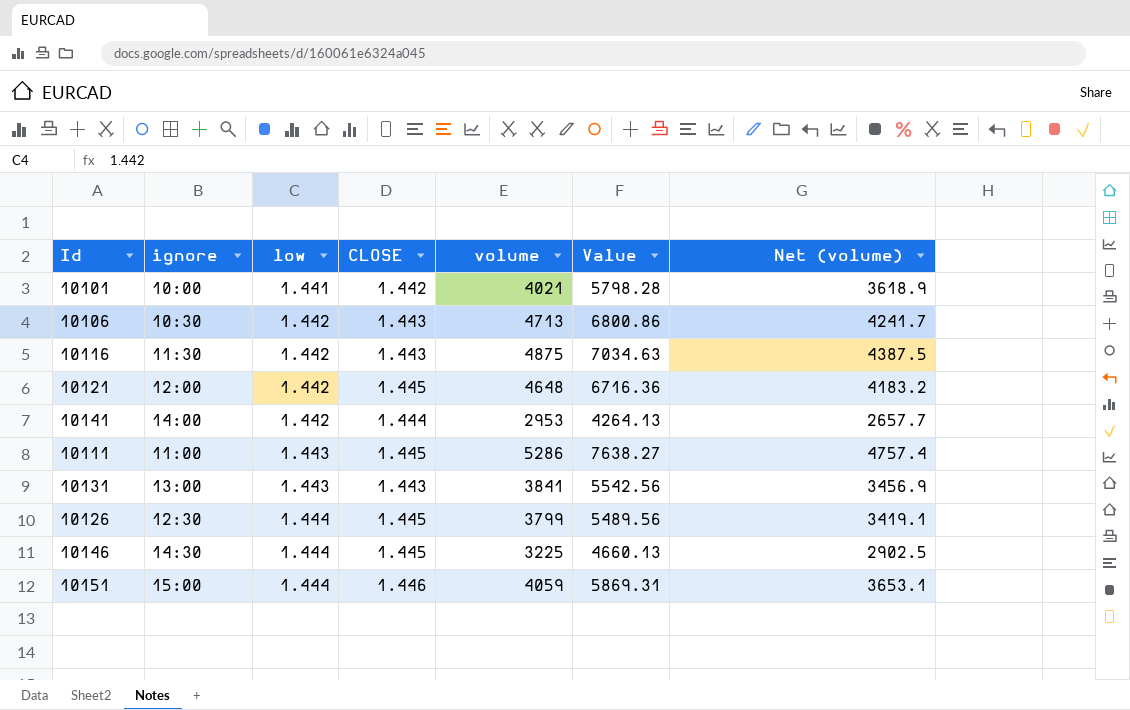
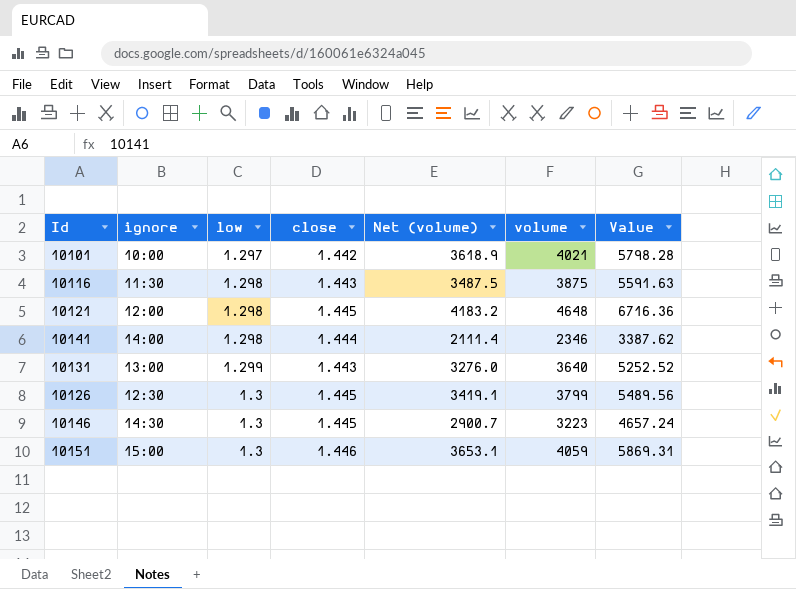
column name: CLOSE -> close
column Net (volume) | position: 7 -> 5
row 10106: 10:30 | 1.442 | 1.443 | 4713 | 6800.86 | 4241.7 -> none
row 10111: 11:00 | 1.443 | 1.445 | 5286 | 7638.27 | 4757.4 -> none
10101 | low: 1.441 -> 1.297
10116 | low: 1.442 -> 1.298
10116 | Net (volume): 4387.5 -> 3487.5
10116 | volume: 4875 -> 3875
10116 | Value: 7034.63 -> 5591.63
10121 | low: 1.442 -> 1.298
10141 | low: 1.442 -> 1.298
10141 | Net (volume): 2657.7 -> 2111.4
10141 | volume: 2953 -> 2346
10141 | Value: 4264.13 -> 3387.62
10131 | low: 1.443 -> 1.299
10131 | Net (volume): 3456.9 -> 3276.0
10131 | volume: 3841 -> 3640
10131 | Value: 5542.56 -> 5252.52
10126 | low: 1.444 -> 1.3
10146 | low: 1.444 -> 1.3
10146 | Net (volume): 2902.5 -> 2900.7
10146 | volume: 3225 -> 3223
10146 | Value: 4660.13 -> 4657.24
10151 | low: 1.444 -> 1.3

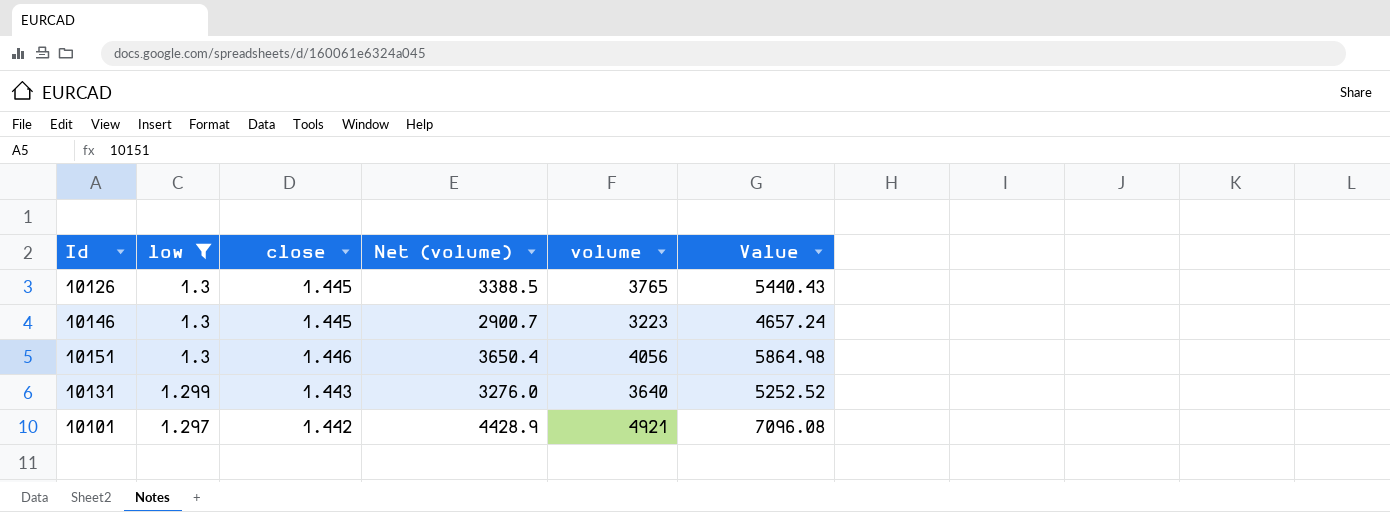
filter: none -> low != 1.298
row order: low ascending -> low descending
column ignore | position: 2 -> none
10126 | Net (volume): 3419.1 -> 3388.5
10126 | volume: 3799 -> 3765
10126 | Value: 5489.56 -> 5440.43
10151 | Net (volume): 3653.1 -> 3650.4
10151 | volume: 4059 -> 4056
10151 | Value: 5869.31 -> 5864.98
10101 | Net (volume): 3618.9 -> 4428.9
10101 | volume: 4021 -> 4921
10101 | Value: 5798.28 -> 7096.08

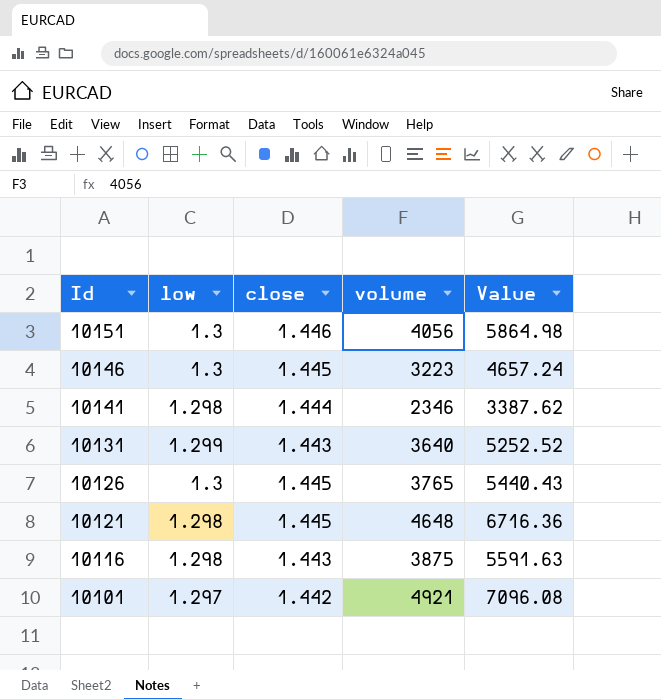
filter: low != 1.298 -> none
row order: low descending -> Id descending
column Net (volume) | formula: [volume] * 0.9 -> none

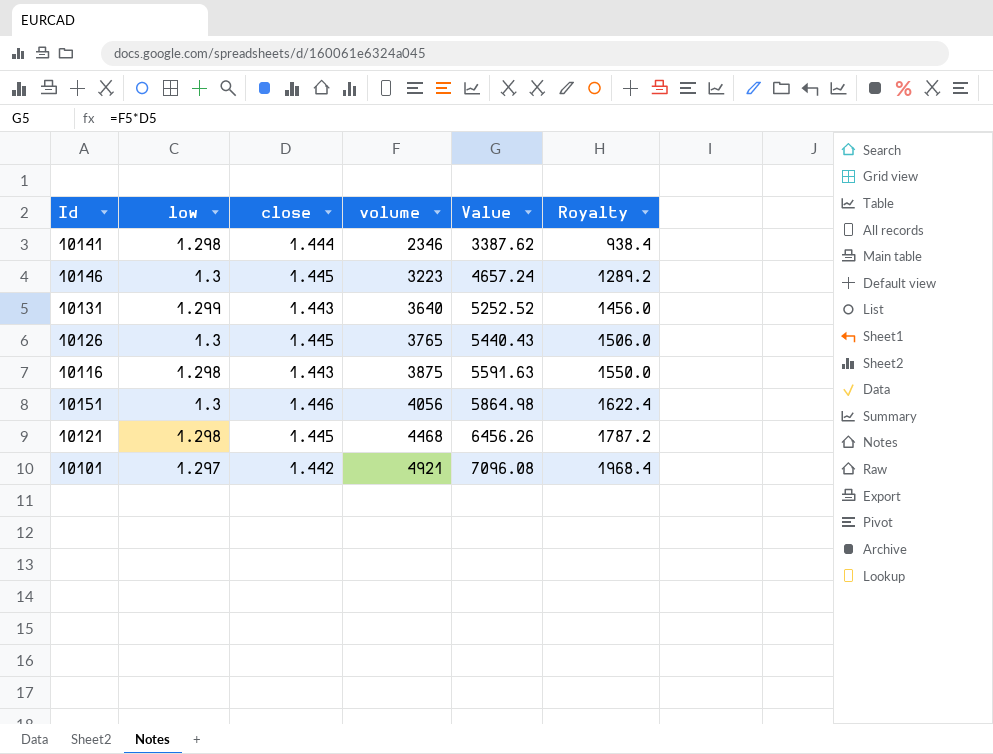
row order: Id descending -> volume ascending
column Royalty | formula: none -> [volume] * 0.4
10121 | volume: 4648 -> 4468
10121 | Value: 6716.36 -> 6456.26

